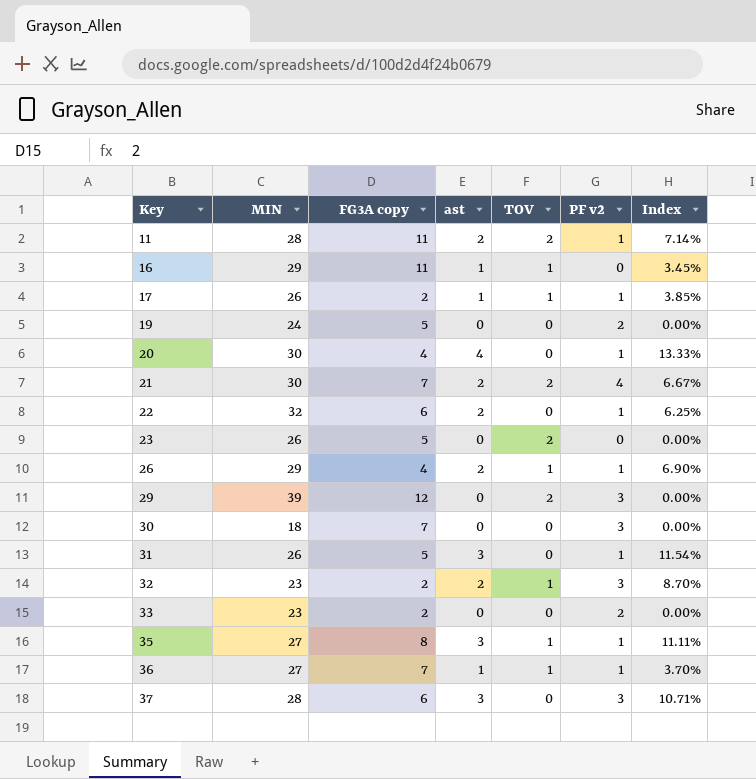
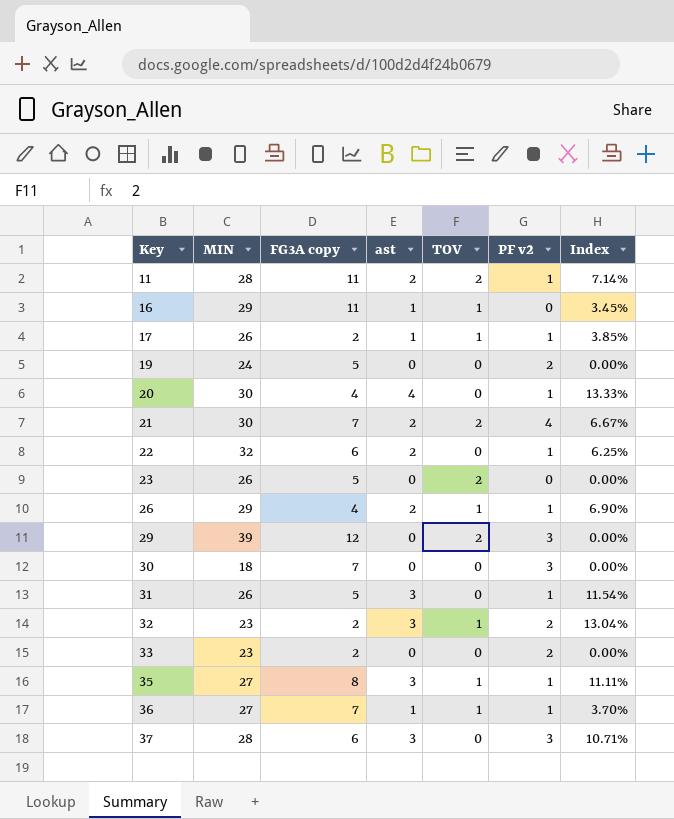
32 | ast: 2 -> 3
32 | PF v2: 3 -> 2
32 | Index: 8.70% -> 13.04%

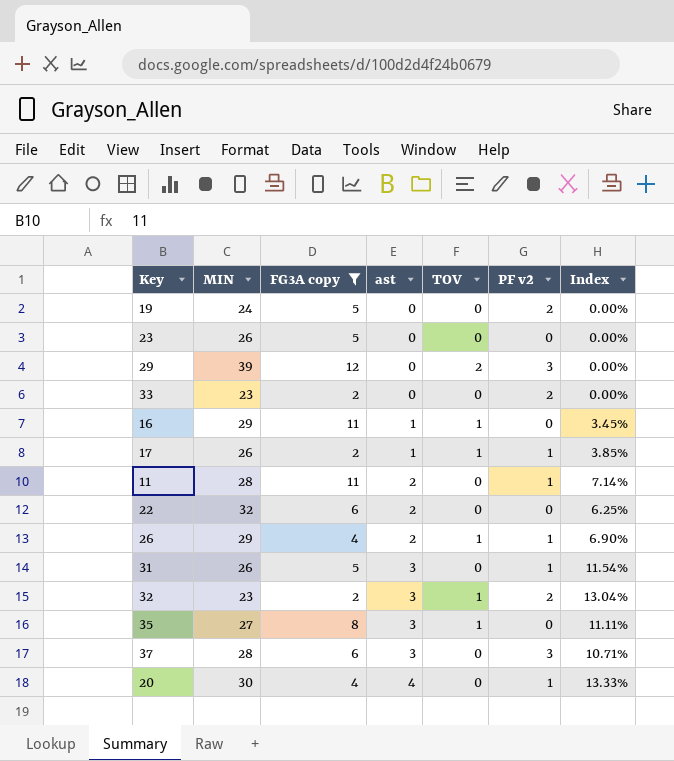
filter: none -> FG3A copy != 7
row order: Key ascending -> ast ascending
23 | TOV: 2 -> 0
11 | TOV: 2 -> 0
22 | PF v2: 1 -> 0
35 | PF v2: 1 -> 0

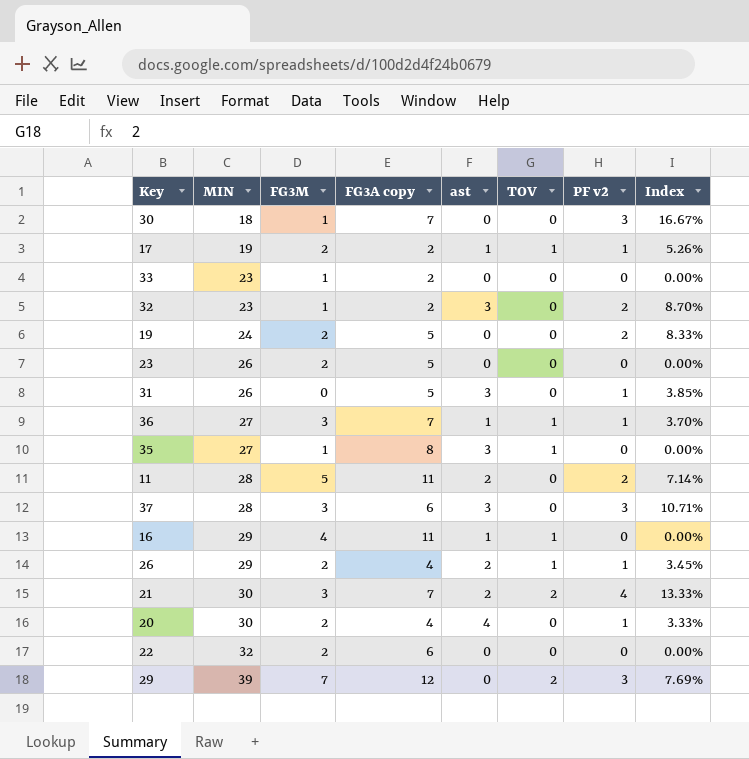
filter: FG3A copy != 7 -> none
row order: ast ascending -> MIN ascending
column FG3M | position: none -> 3
column Index | formula: [ast] / [MIN] -> [PF v2] / [MIN]
17 | MIN: 26 -> 19
33 | PF v2: 2 -> 0
32 | TOV: 1 -> 0
11 | PF v2: 1 -> 2
22 | ast: 2 -> 0

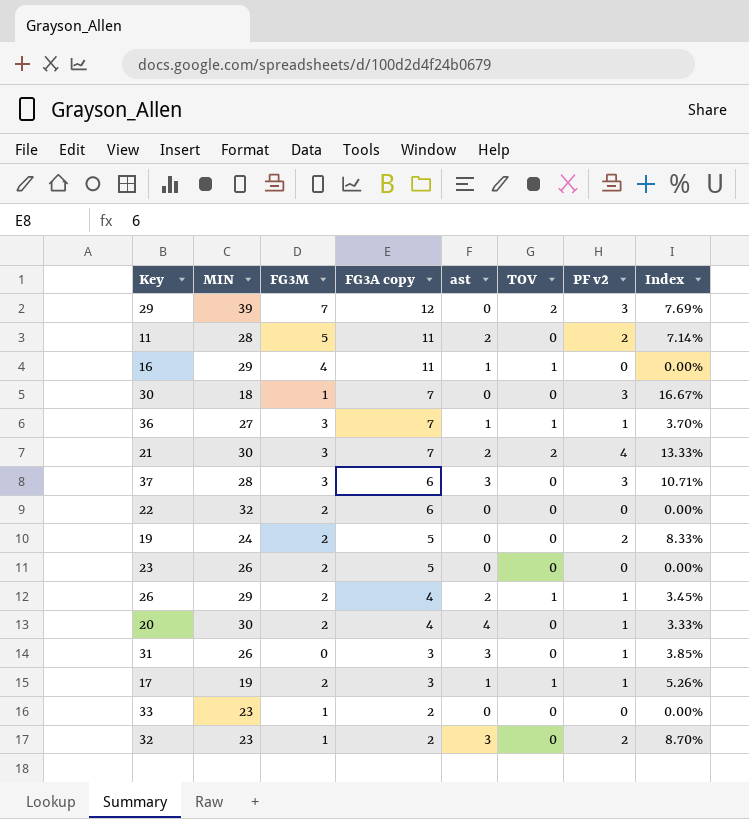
row order: MIN ascending -> FG3A copy descending
row 35: 27 | 1 | 8 | 3 | 1 | 0 | 0.00% -> none
31 | FG3A copy: 5 -> 3
17 | FG3A copy: 2 -> 3

